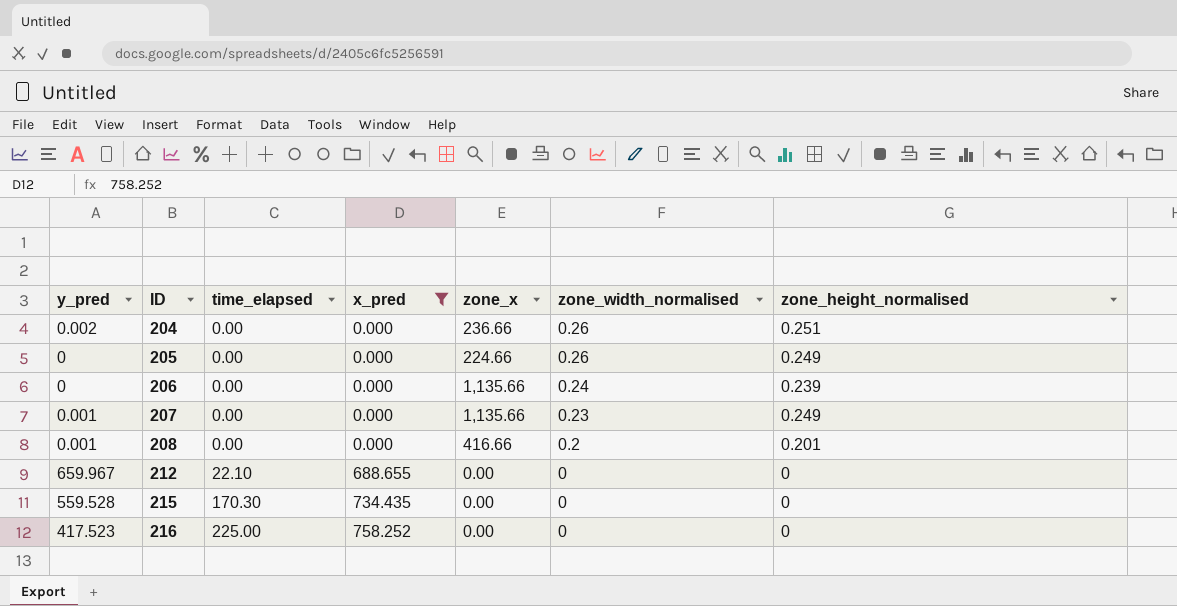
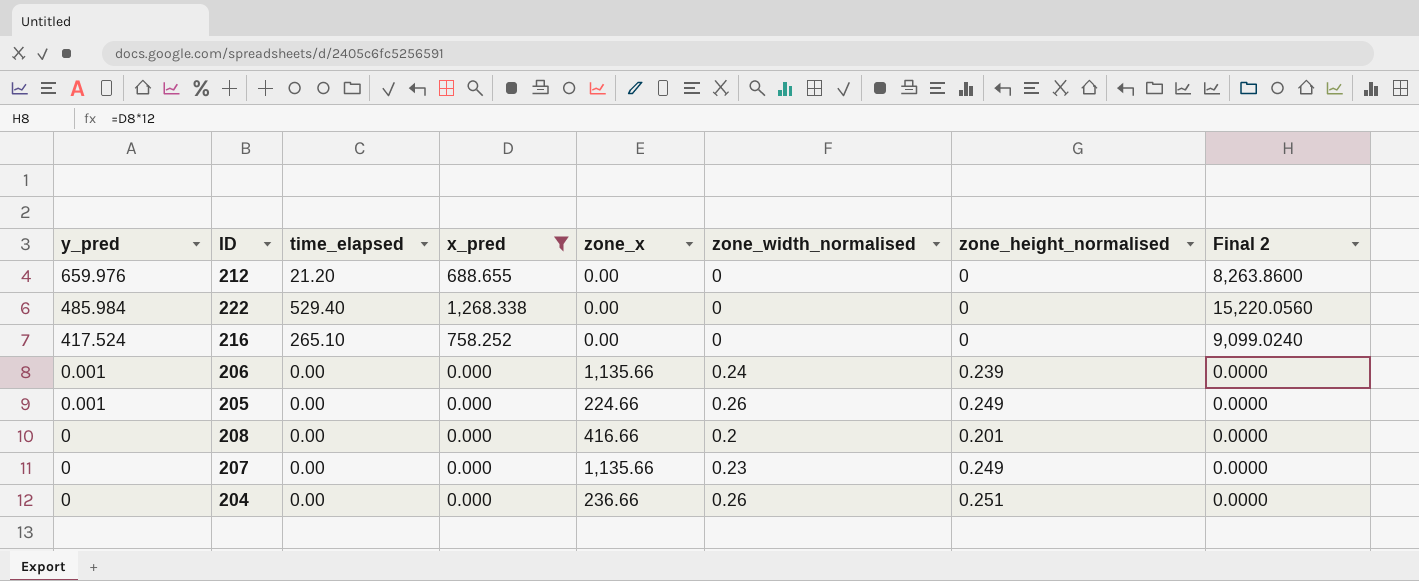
row order: ID ascending -> y_pred descending
column Final 2 | formula: none -> [x_pred] * 12
row 215: 559.528 | 170.30 | 734.435 | 0.00 | 0 | 0 -> none
212 | y_pred: 659.967 -> 659.976
212 | time_elapsed: 22.10 -> 21.20
row 222: none -> 485.984 | 529.40 | 1,268.338 | 0.00 | 0 | 0 | 15,220.0560
216 | y_pred: 417.523 -> 417.524
216 | time_elapsed: 225.00 -> 265.10
206 | y_pred: 0 -> 0.001
205 | y_pred: 0 -> 0.001
208 | y_pred: 0.001 -> 0
207 | y_pred: 0.001 -> 0
204 | y_pred: 0.002 -> 0

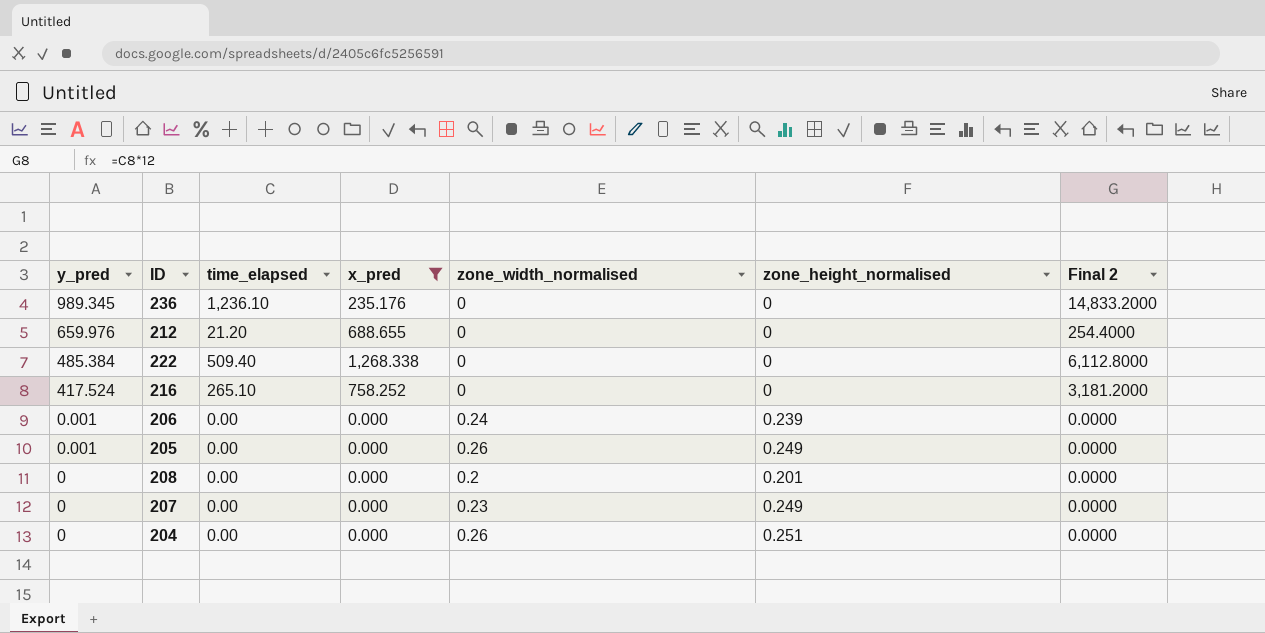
column zone_x | position: 5 -> none
column Final 2 | formula: [x_pred] * 12 -> [time_elapsed] * 12
row 236: none -> 989.345 | 1,236.10 | 235.176 | 0 | 0 | 14,833.2000
222 | y_pred: 485.984 -> 485.384
222 | time_elapsed: 529.40 -> 509.40

